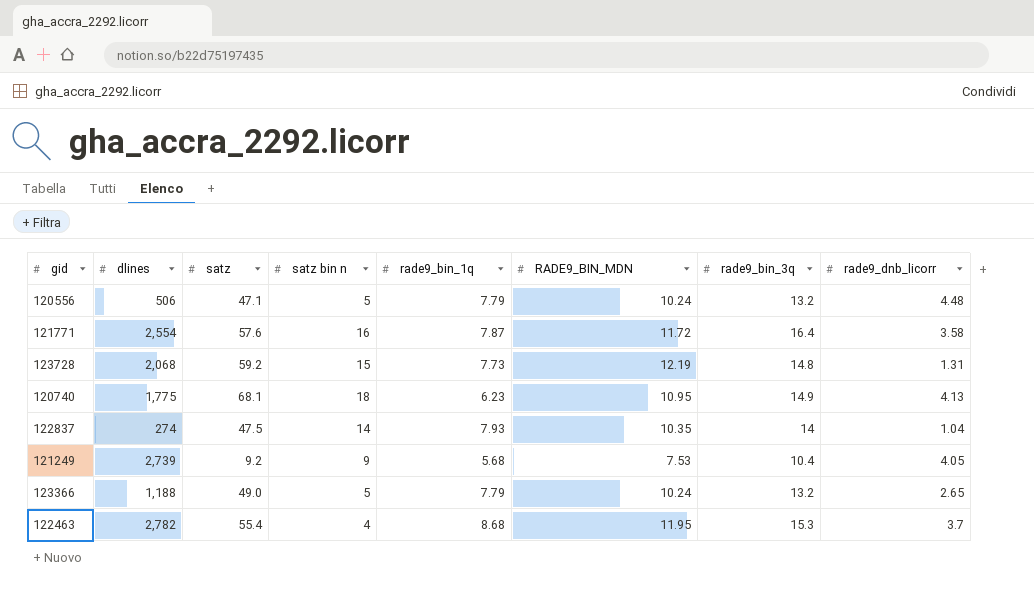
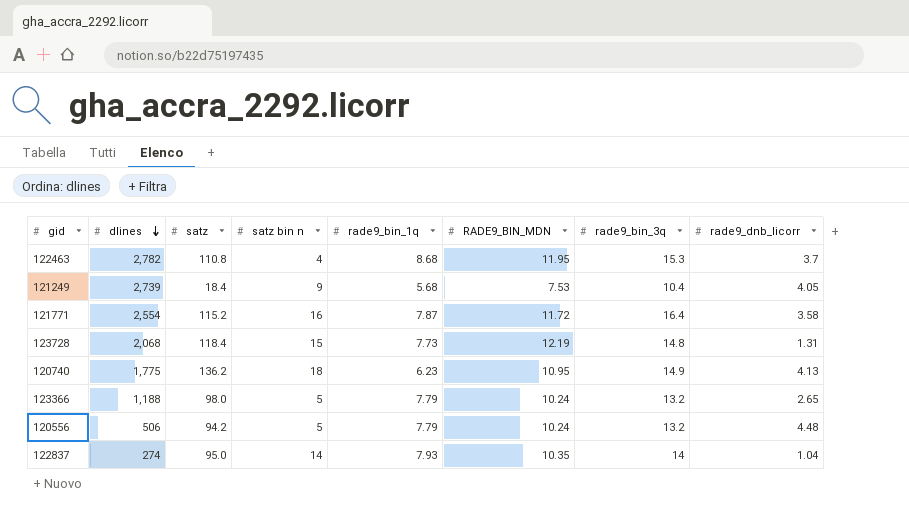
row order: none -> dlines descending
122463 | satz: 55.4 -> 110.8
121249 | satz: 9.2 -> 18.4
121771 | satz: 57.6 -> 115.2
123728 | satz: 59.2 -> 118.4
120740 | satz: 68.1 -> 136.2
123366 | satz: 49.0 -> 98.0
120556 | satz: 47.1 -> 94.2
122837 | satz: 47.5 -> 95.0

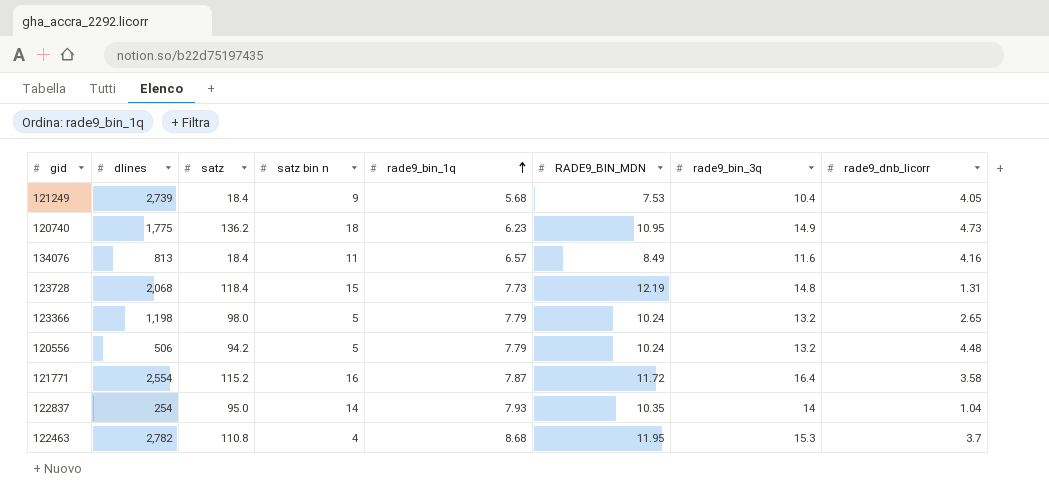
row order: dlines descending -> rade9_bin_1q ascending
120740 | rade9_dnb_licorr: 4.13 -> 4.73
row 134076: none -> 813 | 18.4 | 11 | 6.57 | 8.49 | 11.6 | 4.16
123366 | dlines: 1,188 -> 1,198
122837 | dlines: 274 -> 254

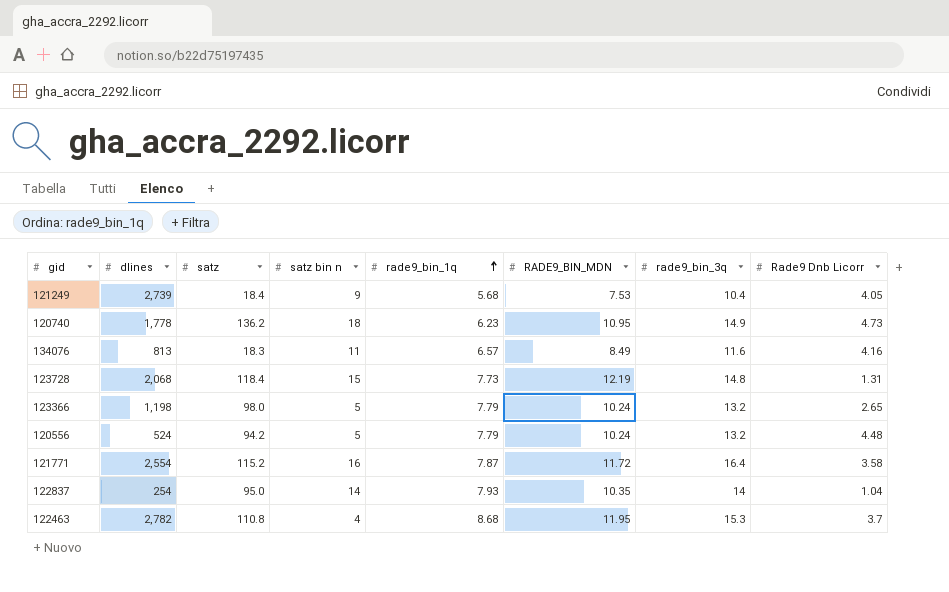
column name: rade9_dnb_licorr -> Rade9 Dnb Licorr
120740 | dlines: 1,775 -> 1,778
134076 | satz: 18.4 -> 18.3
120556 | dlines: 506 -> 524

